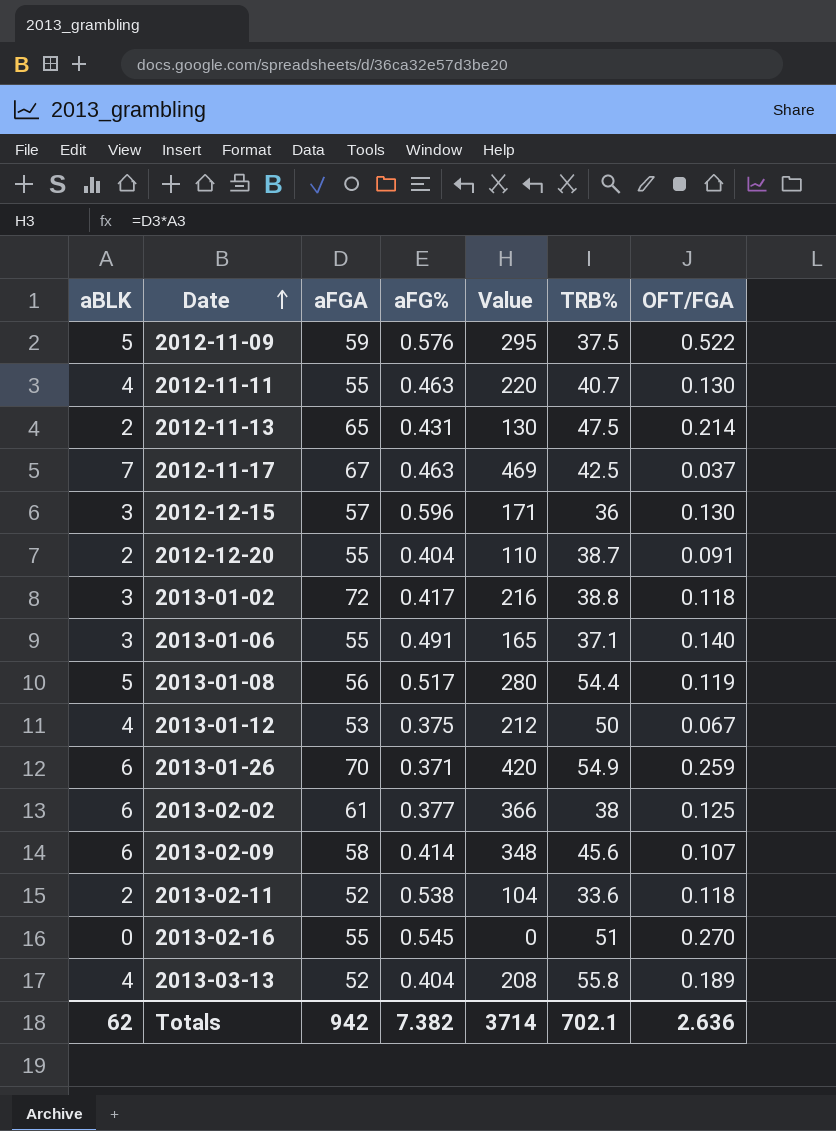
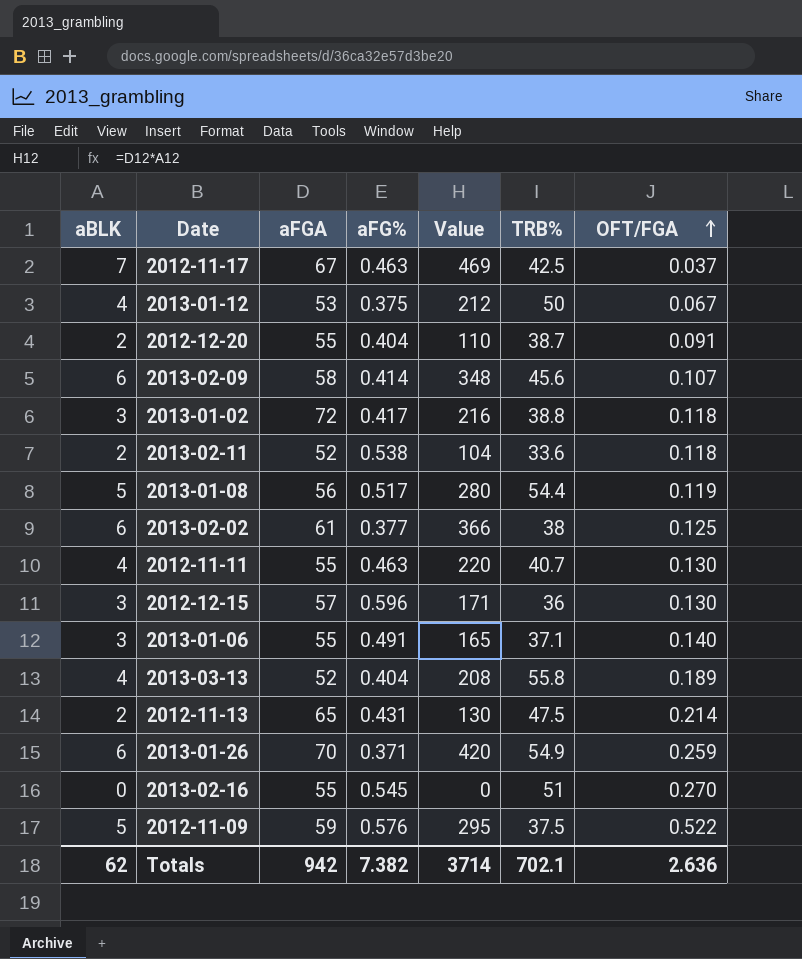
row order: Date ascending -> OFT/FGA ascending

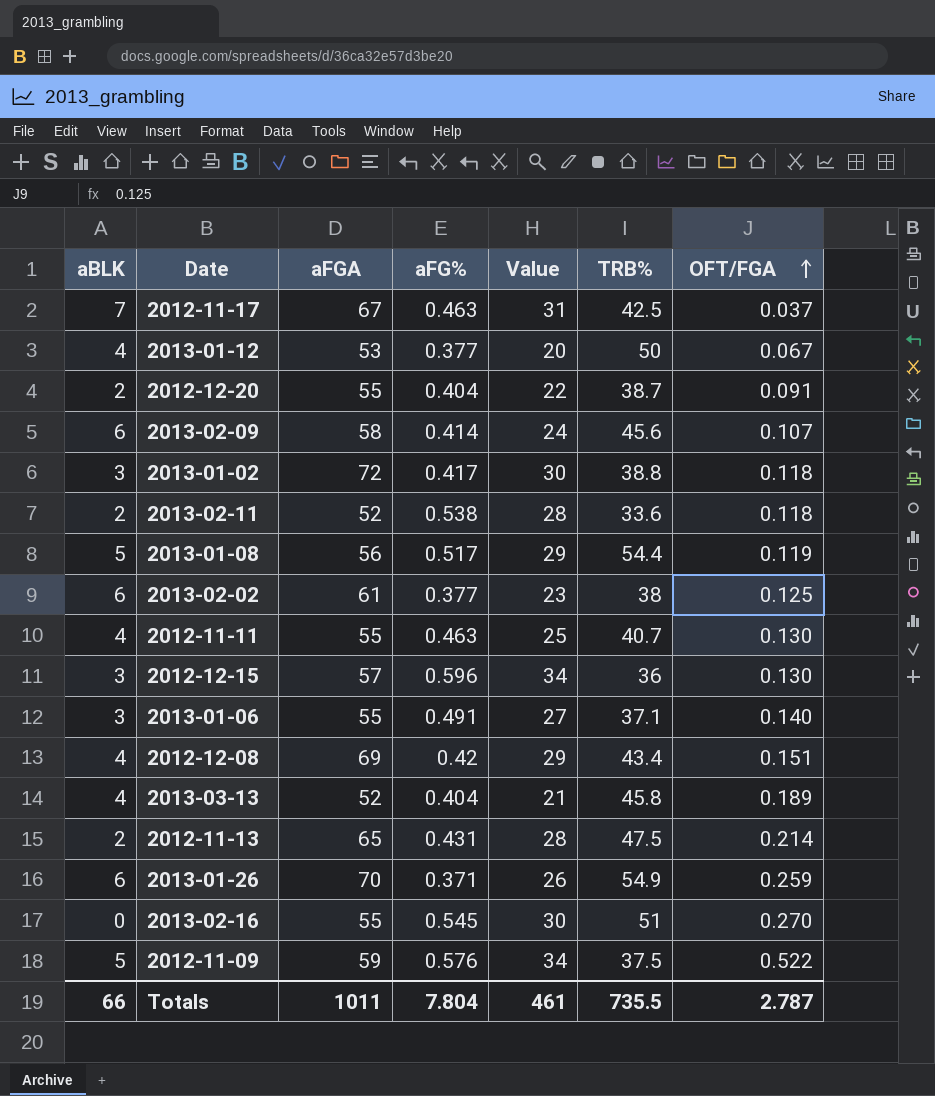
column Value | formula: [aBLK] * [aFGA] -> [aFGA] * [aFG%]
2013-01-12 | aFG%: 0.375 -> 0.377
row 2012-12-08: none -> 4 | 69 | 0.42 | 29 | 43.4 | 0.151
2013-03-13 | TRB%: 55.8 -> 45.8
Totals | aBLK: 62 -> 66
Totals | aFGA: 942 -> 1011
Totals | aFG%: 7.382 -> 7.804
Totals | Value: 3714 -> 461
Totals | TRB%: 702.1 -> 735.5
Totals | OFT/FGA: 2.636 -> 2.787

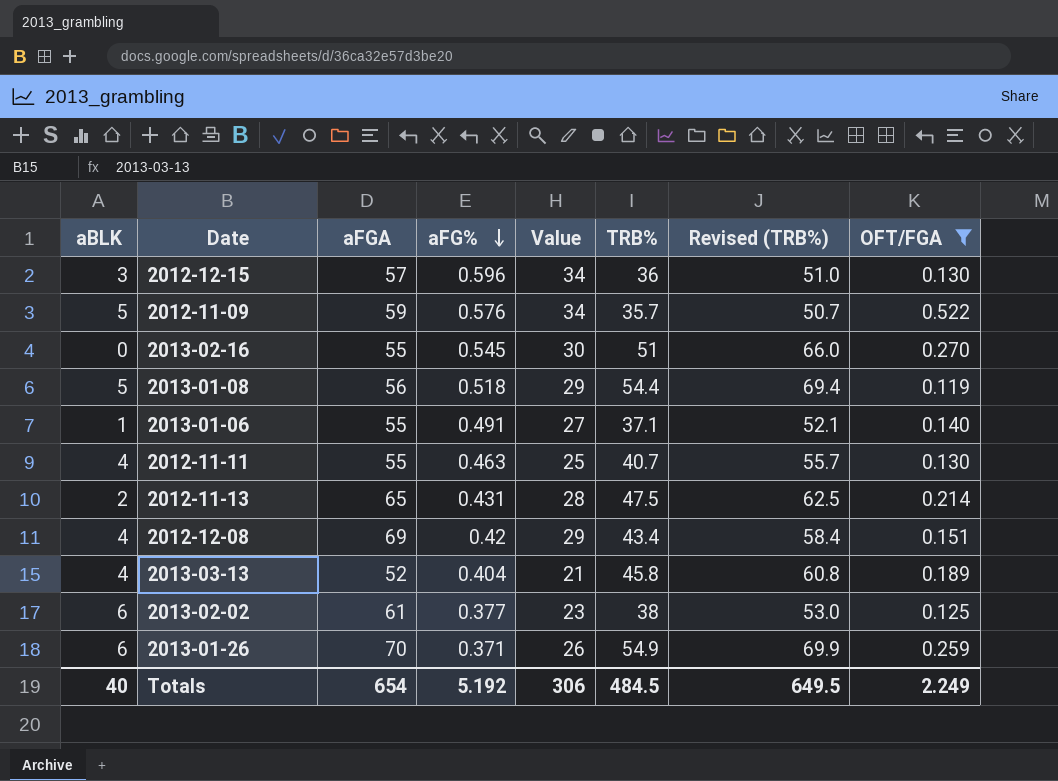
filter: none -> OFT/FGA >= 0.119
row order: OFT/FGA ascending -> aFG% descending
column Revised (TRB%) | formula: none -> [TRB%] + 15
2012-11-09 | TRB%: 37.5 -> 35.7
2013-01-08 | aFG%: 0.517 -> 0.518
2013-01-06 | aBLK: 3 -> 1
Totals | aBLK: 66 -> 40
Totals | aFGA: 1011 -> 654
Totals | aFG%: 7.804 -> 5.192
Totals | Value: 461 -> 306
Totals | TRB%: 735.5 -> 484.5
Totals | OFT/FGA: 2.787 -> 2.249

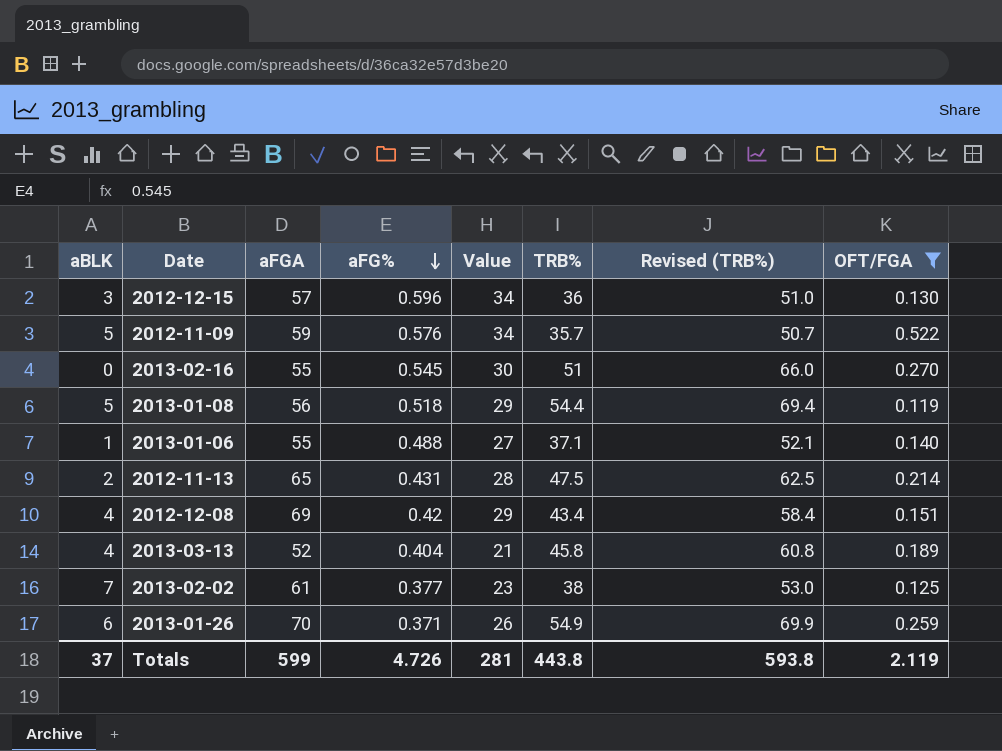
row 2012-11-11: 4 | 55 | 0.463 | 25 | 40.7 | 55.7 | 0.130 -> none
2013-01-06 | aFG%: 0.491 -> 0.488
2013-02-02 | aBLK: 6 -> 7
Totals | aBLK: 40 -> 37
Totals | aFGA: 654 -> 599
Totals | aFG%: 5.192 -> 4.726
Totals | Value: 306 -> 281
Totals | TRB%: 484.5 -> 443.8
Totals | Revised (TRB%): 649.5 -> 593.8
Totals | OFT/FGA: 2.249 -> 2.119

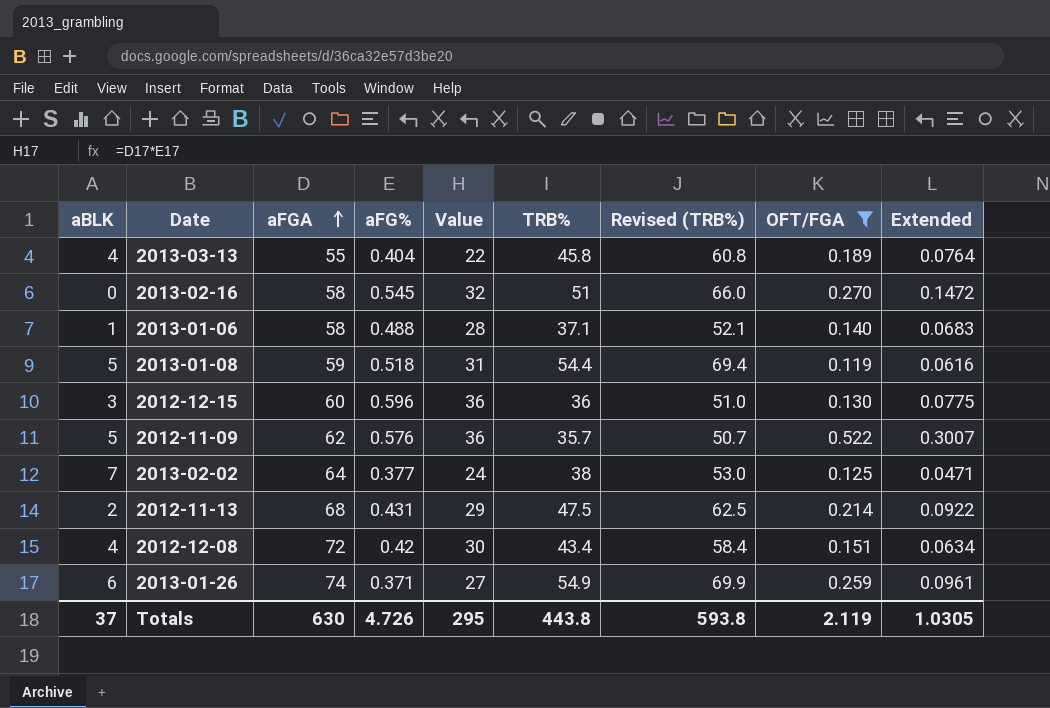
row order: aFG% descending -> aFGA ascending
column Extended | formula: none -> [aFG%] * [OFT/FGA]
2013-03-13 | aFGA: 52 -> 55
2013-03-13 | Value: 21 -> 22
2013-02-16 | aFGA: 55 -> 58
2013-02-16 | Value: 30 -> 32
2013-01-06 | aFGA: 55 -> 58
2013-01-06 | Value: 27 -> 28
2013-01-08 | aFGA: 56 -> 59
2013-01-08 | Value: 29 -> 31
2012-12-15 | aFGA: 57 -> 60
2012-12-15 | Value: 34 -> 36
2012-11-09 | aFGA: 59 -> 62
2012-11-09 | Value: 34 -> 36
2013-02-02 | aFGA: 61 -> 64
2013-02-02 | Value: 23 -> 24
2012-11-13 | aFGA: 65 -> 68
2012-11-13 | Value: 28 -> 29
2012-12-08 | aFGA: 69 -> 72
2012-12-08 | Value: 29 -> 30
2013-01-26 | aFGA: 70 -> 74
2013-01-26 | Value: 26 -> 27
Totals | aFGA: 599 -> 630
Totals | Value: 281 -> 295

